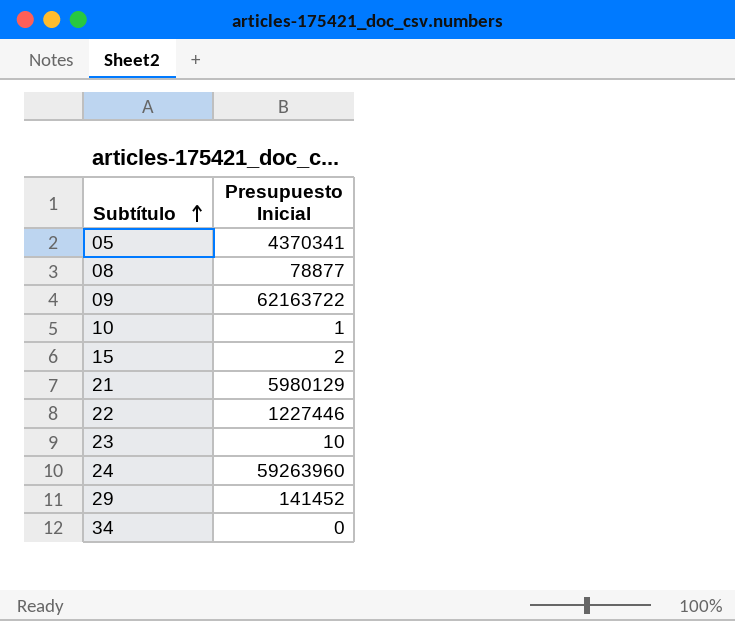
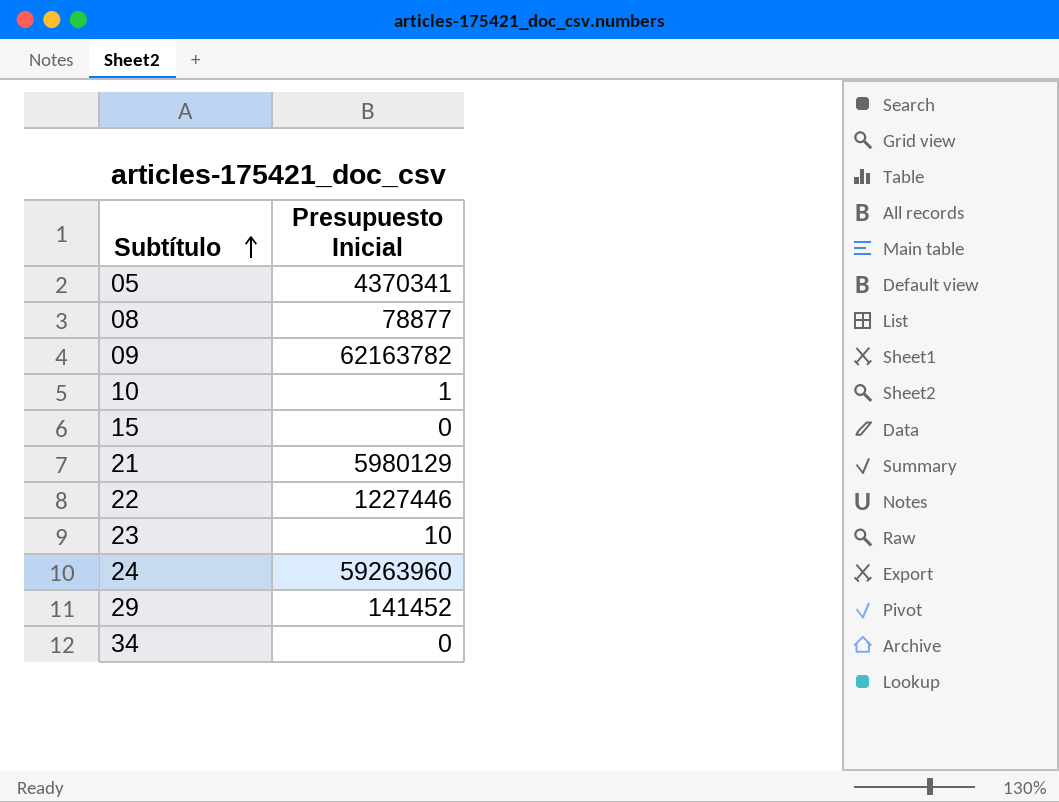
09 | Presupuesto Inicial: 62163722 -> 62163782
15 | Presupuesto Inicial: 2 -> 0

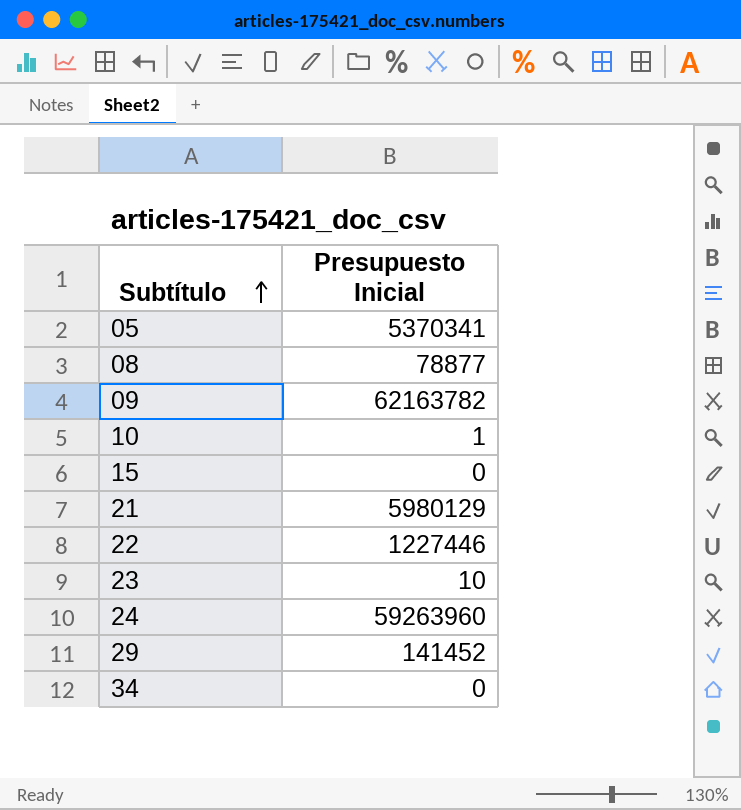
05 | Presupuesto Inicial: 4370341 -> 5370341

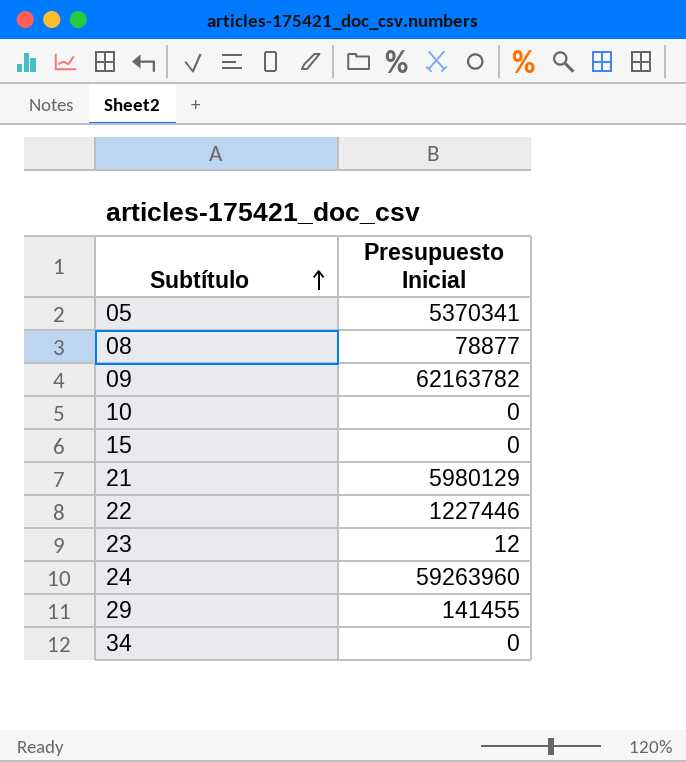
10 | Presupuesto Inicial: 1 -> 0
23 | Presupuesto Inicial: 10 -> 12
29 | Presupuesto Inicial: 141452 -> 141455

